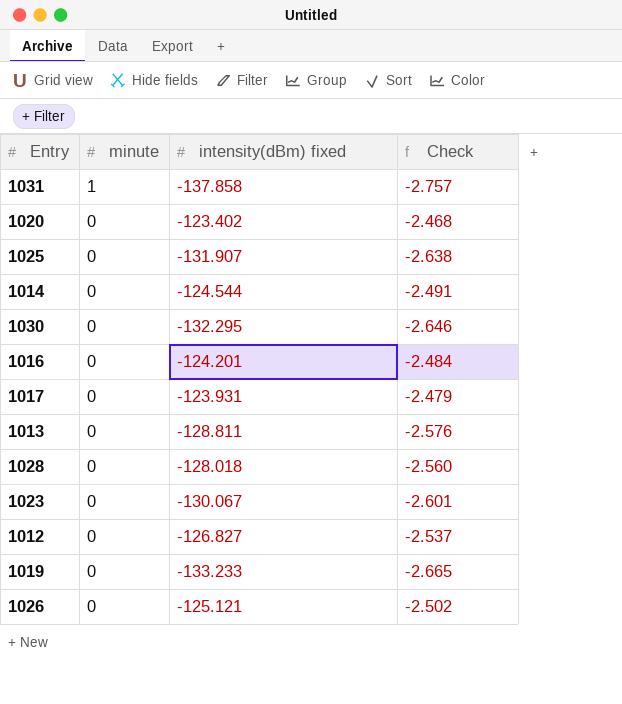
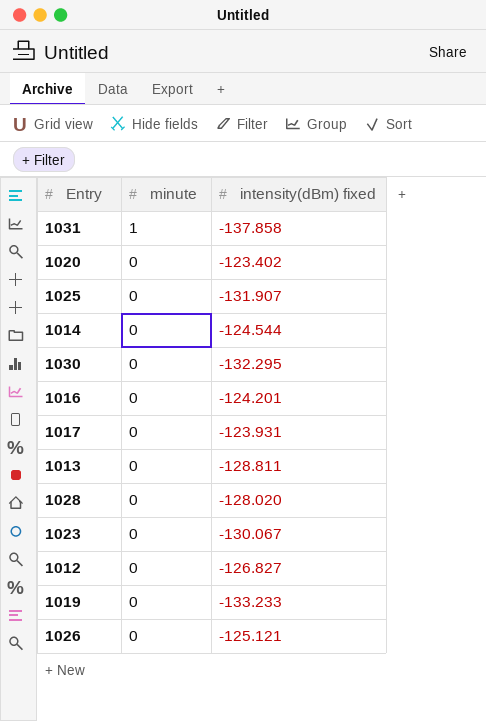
column Check | formula: [intensity(dBm) fixed] * 0.02 -> none
1028 | intensity(dBm) fixed: -128.018 -> -128.020

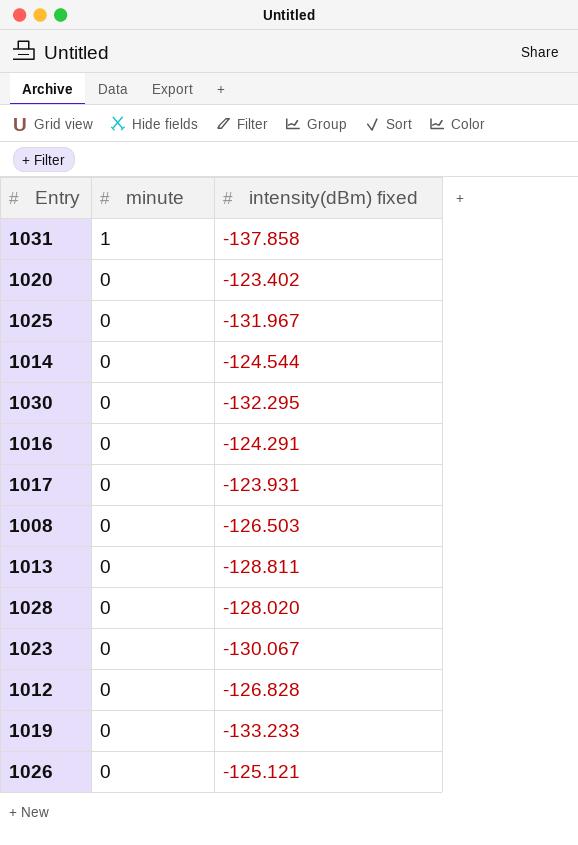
1025 | intensity(dBm) fixed: -131.907 -> -131.967
1016 | intensity(dBm) fixed: -124.201 -> -124.291
row 1008: none -> 0 | -126.503
1012 | intensity(dBm) fixed: -126.827 -> -126.828

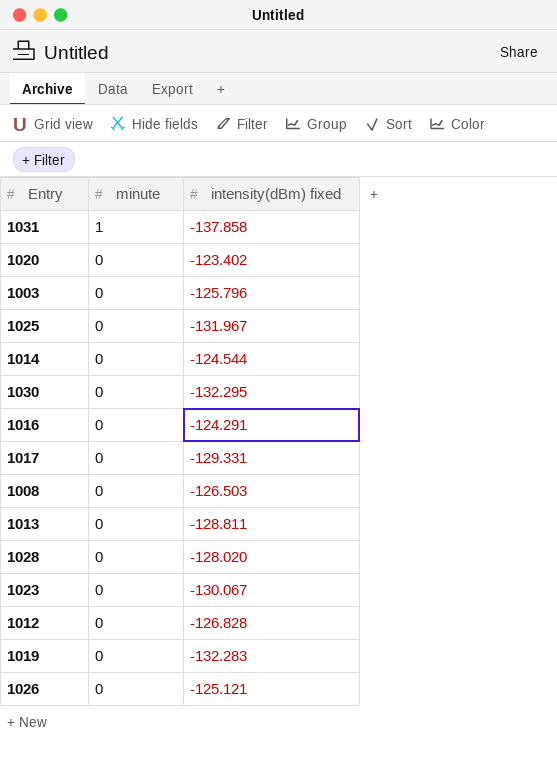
row 1003: none -> 0 | -125.796
1017 | intensity(dBm) fixed: -123.931 -> -129.331
1019 | intensity(dBm) fixed: -133.233 -> -132.283

